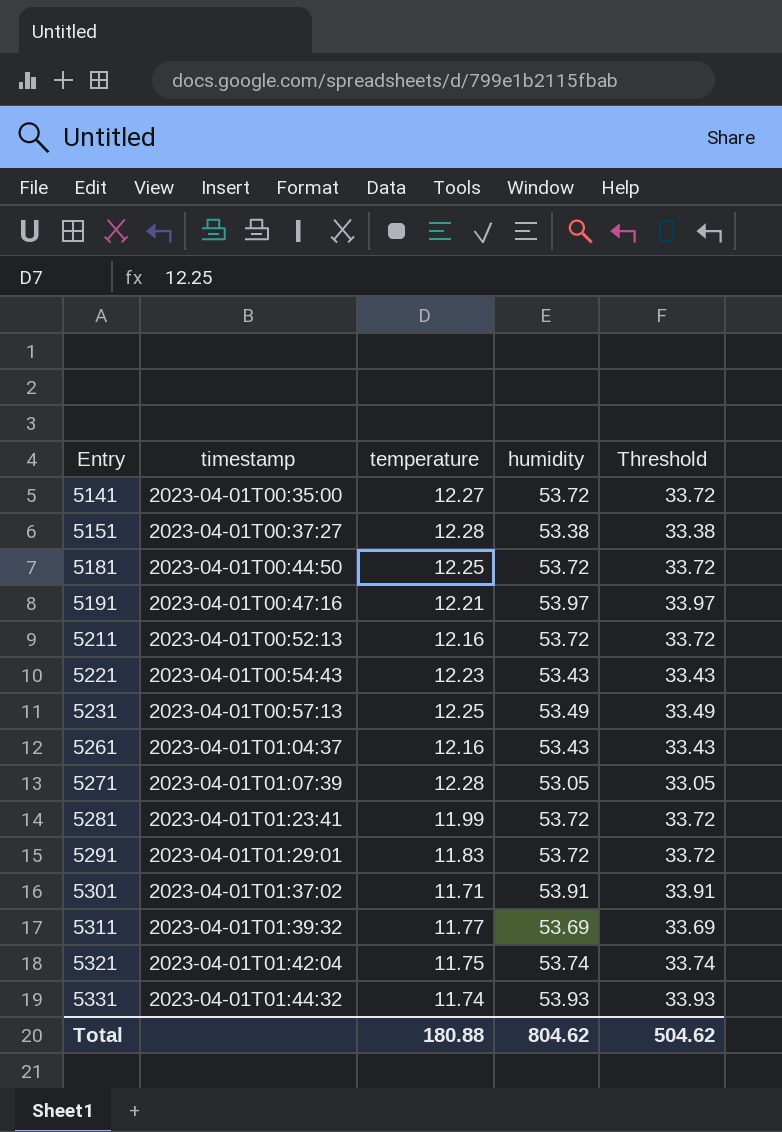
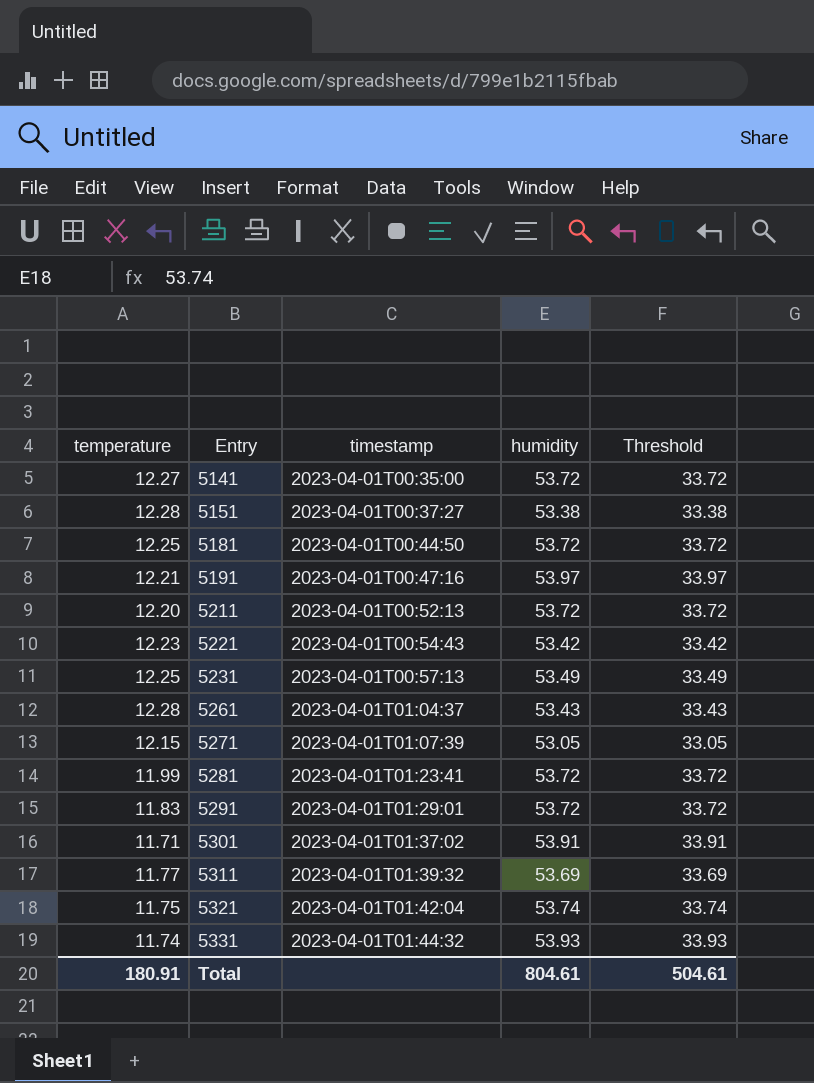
column temperature | position: 3 -> 1
5211 | temperature: 12.16 -> 12.20
5221 | humidity: 53.43 -> 53.42
5221 | Threshold: 33.43 -> 33.42
5261 | temperature: 12.16 -> 12.28
5271 | temperature: 12.28 -> 12.15
Total | temperature: 180.88 -> 180.91
Total | humidity: 804.62 -> 804.61
Total | Threshold: 504.62 -> 504.61

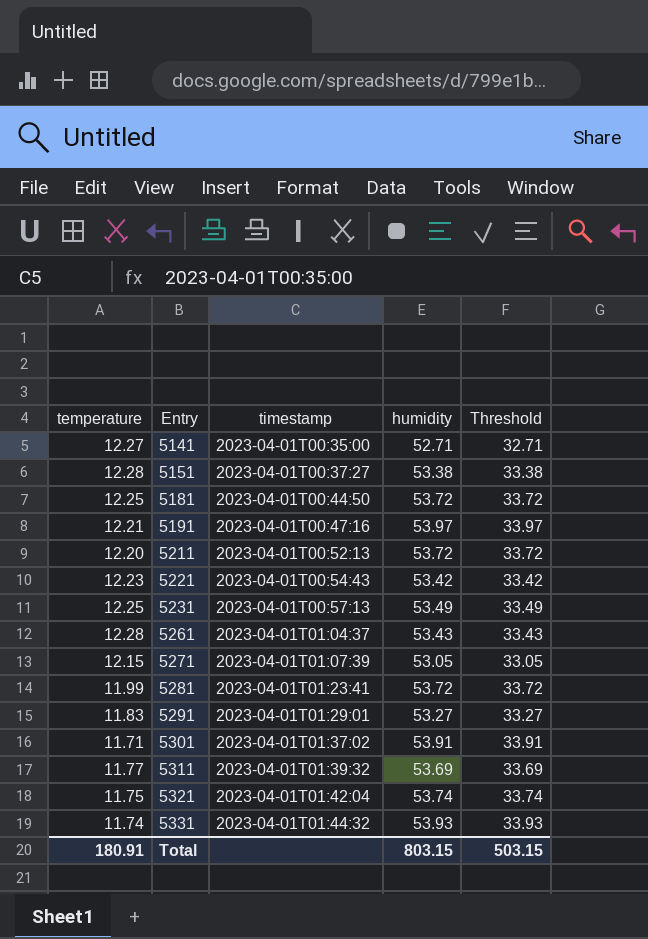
5141 | humidity: 53.72 -> 52.71
5141 | Threshold: 33.72 -> 32.71
5291 | humidity: 53.72 -> 53.27
5291 | Threshold: 33.72 -> 33.27
Total | humidity: 804.61 -> 803.15
Total | Threshold: 504.61 -> 503.15

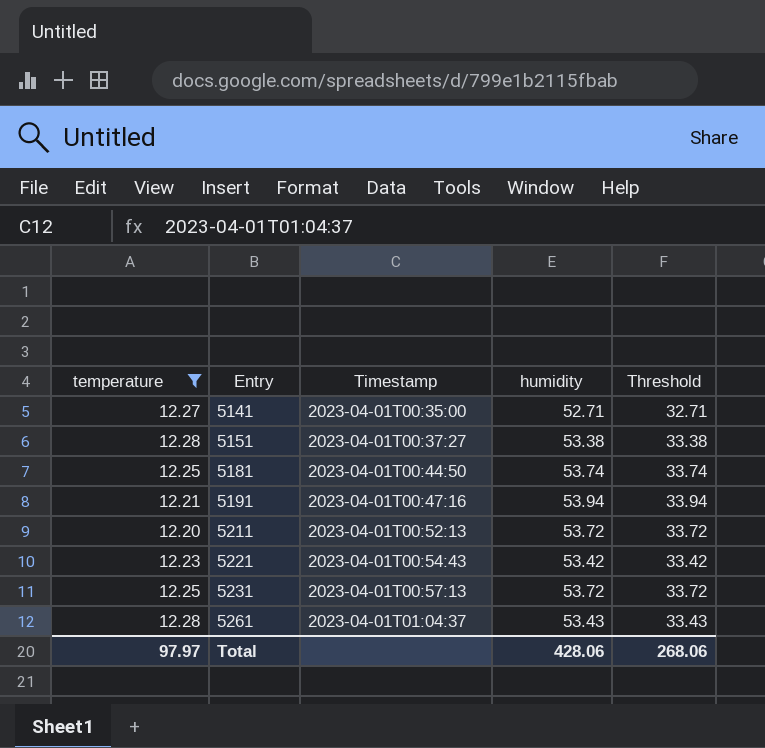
filter: none -> temperature >= 12.20
column name: timestamp -> Timestamp
5181 | humidity: 53.72 -> 53.74
5181 | Threshold: 33.72 -> 33.74
5191 | humidity: 53.97 -> 53.94
5191 | Threshold: 33.97 -> 33.94
5231 | humidity: 53.49 -> 53.72
5231 | Threshold: 33.49 -> 33.72
Total | temperature: 180.91 -> 97.97
Total | humidity: 803.15 -> 428.06
Total | Threshold: 503.15 -> 268.06

